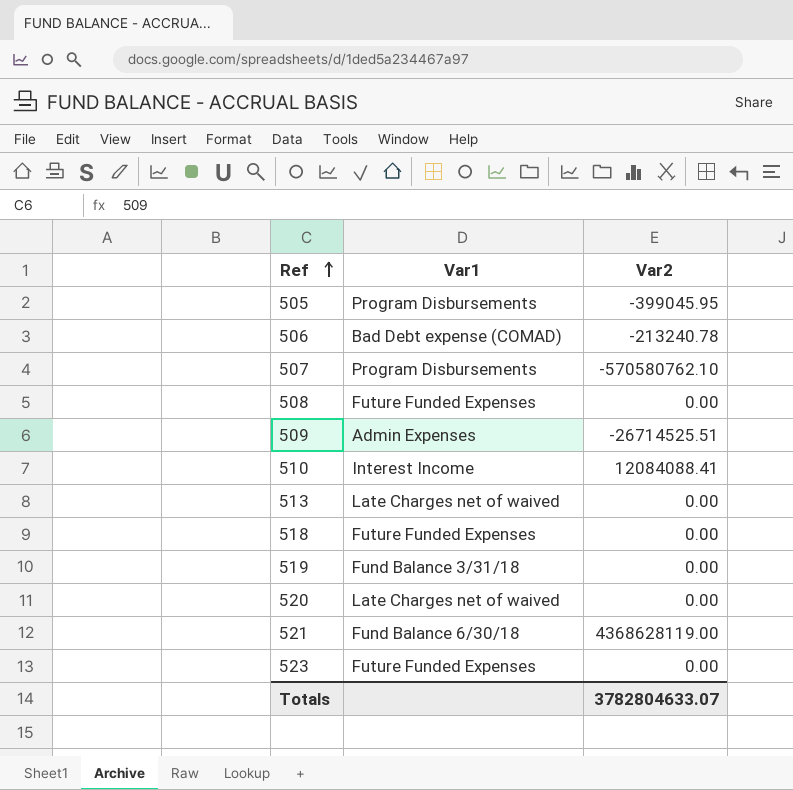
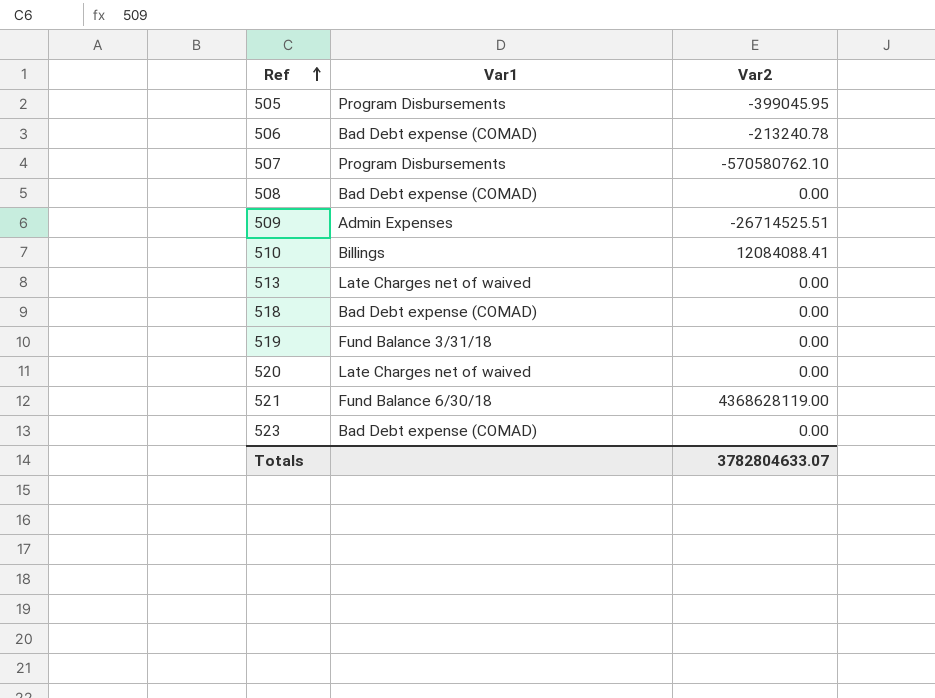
508 | Var1: Future Funded Expenses -> Bad Debt expense (COMAD)
510 | Var1: Interest Income -> Billings
518 | Var1: Future Funded Expenses -> Bad Debt expense (COMAD)
523 | Var1: Future Funded Expenses -> Bad Debt expense (COMAD)

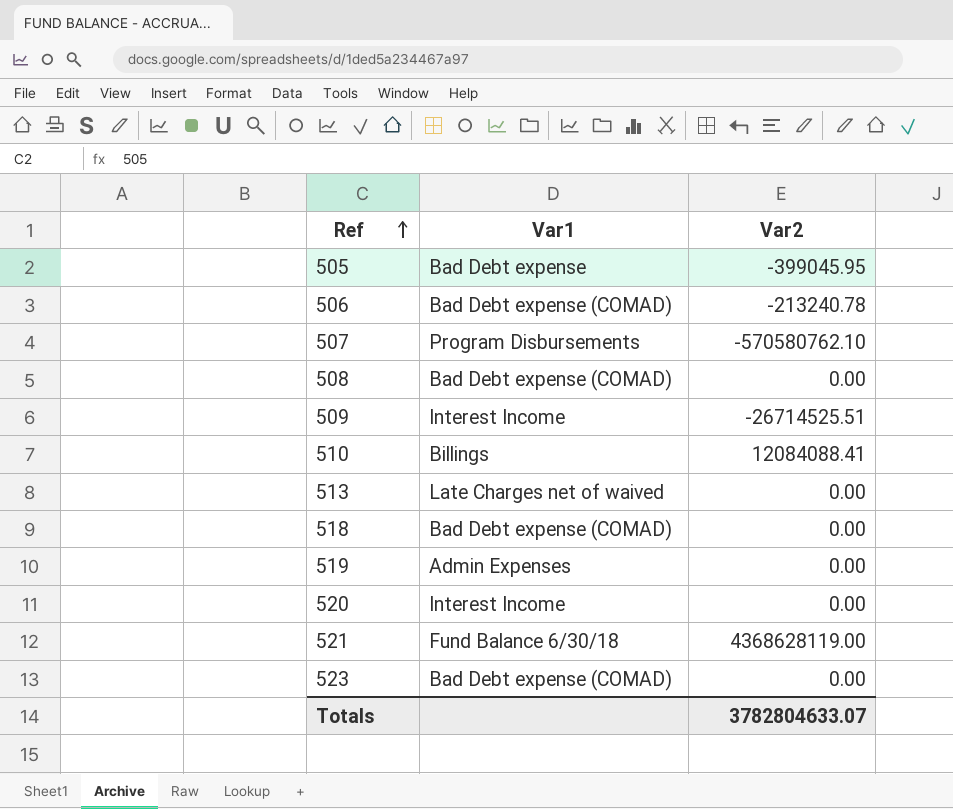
505 | Var1: Program Disbursements -> Bad Debt expense
509 | Var1: Admin Expenses -> Interest Income
519 | Var1: Fund Balance 3/31/18 -> Admin Expenses
520 | Var1: Late Charges net of waived -> Interest Income

